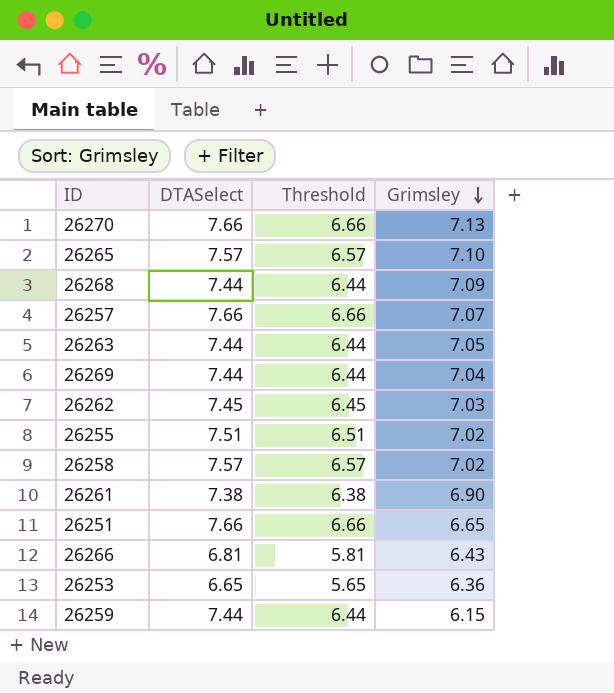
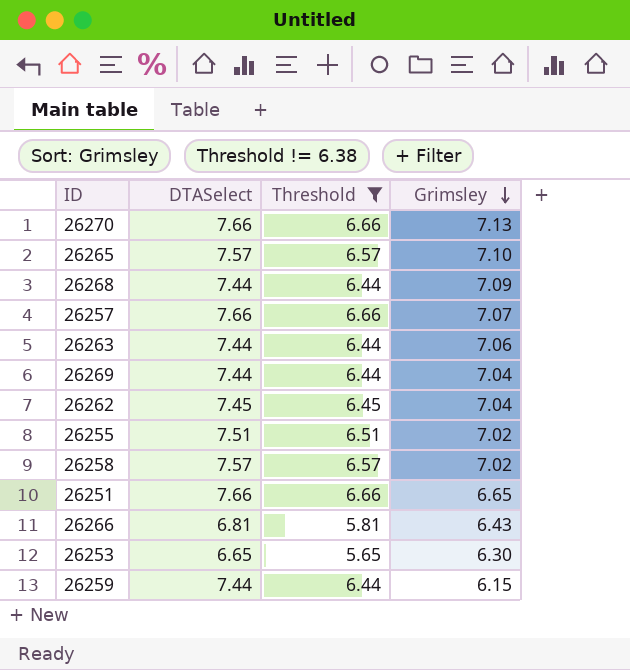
filter: none -> Threshold != 6.38
26263 | Grimsley: 7.05 -> 7.06
26262 | Grimsley: 7.03 -> 7.04
26253 | Grimsley: 6.36 -> 6.30

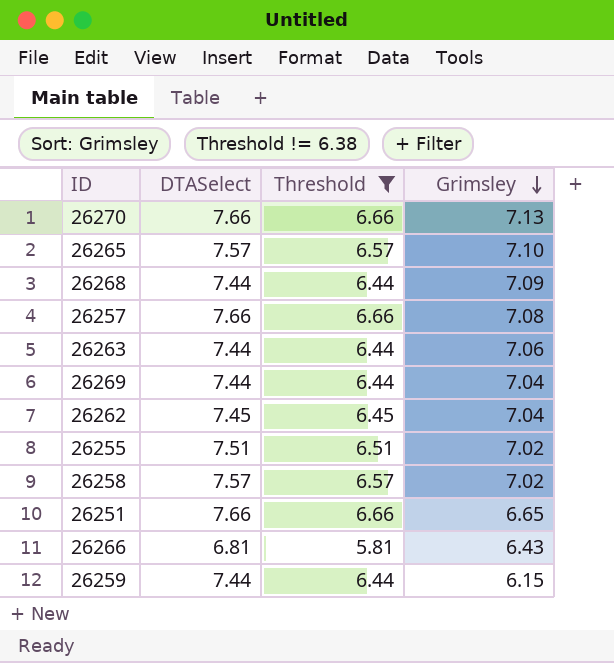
row 26253: 6.65 | 5.65 | 6.30 -> none
26257 | Grimsley: 7.07 -> 7.08

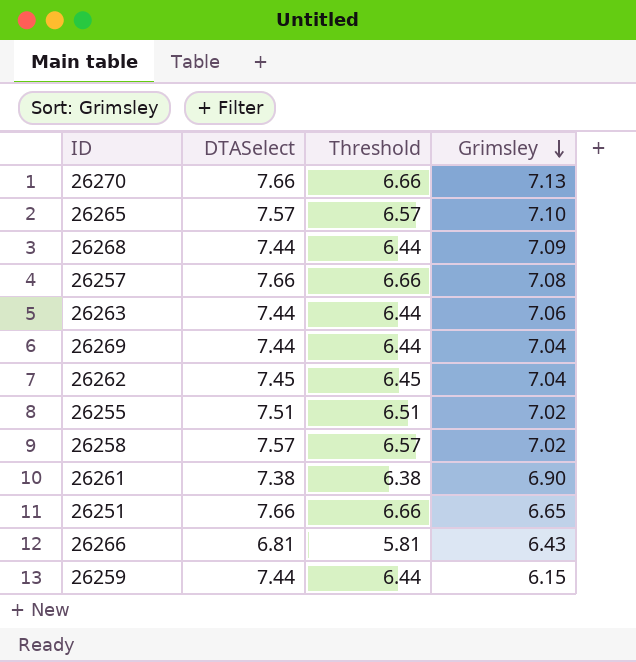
filter: Threshold != 6.38 -> none

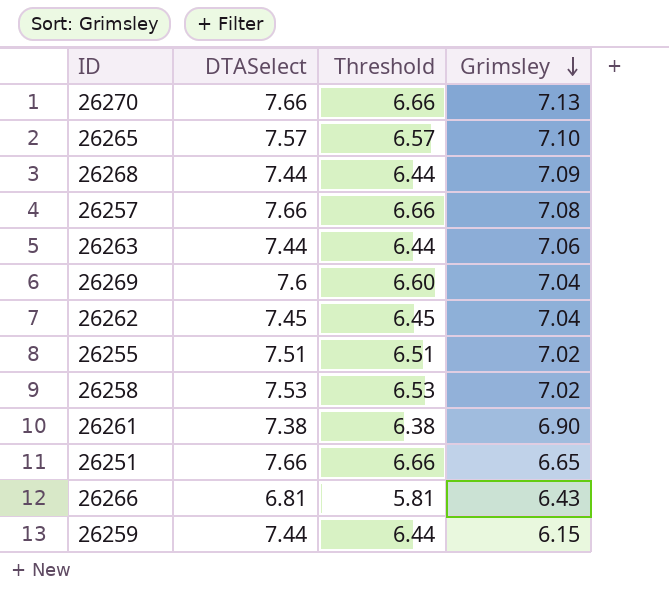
26269 | DTASelect: 7.44 -> 7.6
26269 | Threshold: 6.44 -> 6.60
26258 | DTASelect: 7.57 -> 7.53
26258 | Threshold: 6.57 -> 6.53

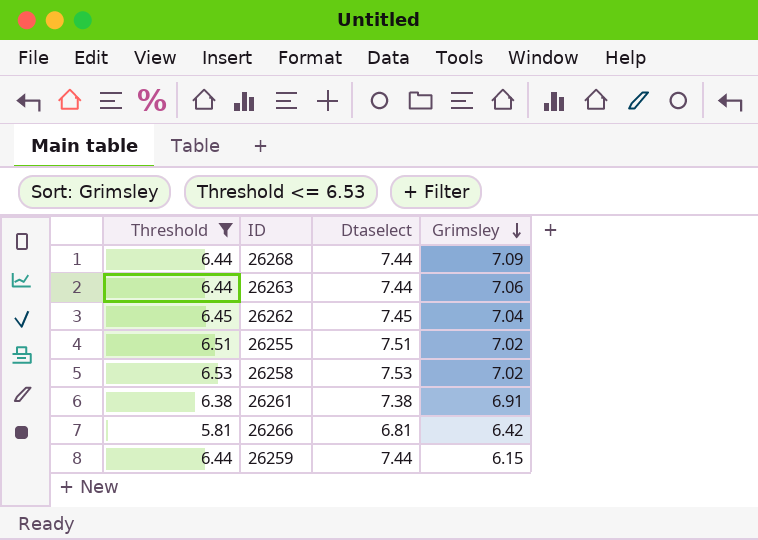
filter: none -> Threshold <= 6.53
column Threshold | position: 3 -> 1
column name: DTASelect -> Dtaselect
26261 | Grimsley: 6.90 -> 6.91
26266 | Grimsley: 6.43 -> 6.42

